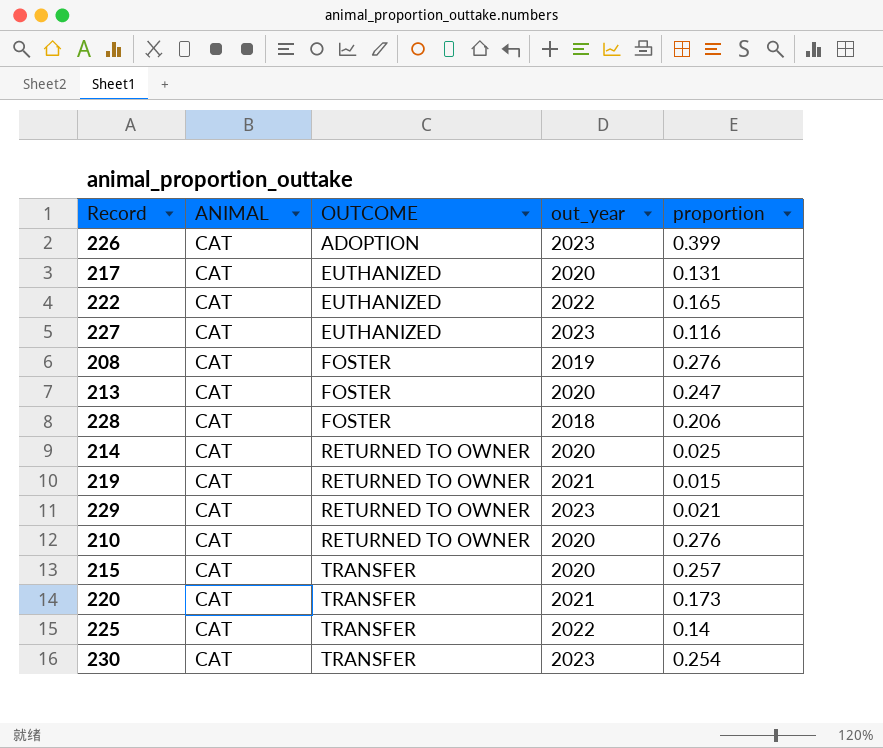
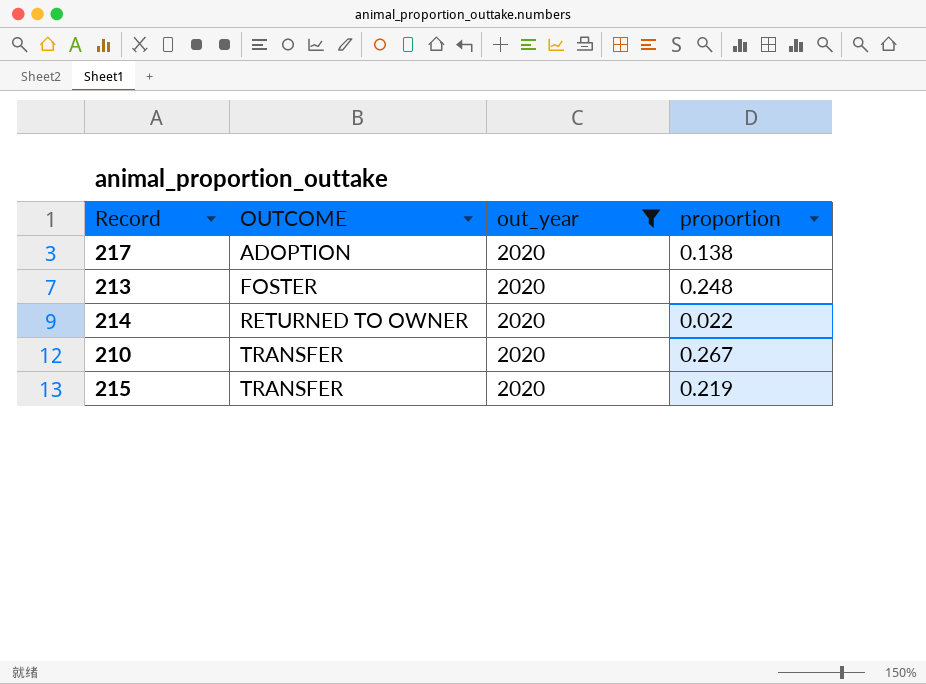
filter: none -> out_year = 2020
column ANIMAL | position: 2 -> none
217 | OUTCOME: EUTHANIZED -> ADOPTION
217 | proportion: 0.131 -> 0.138
213 | proportion: 0.247 -> 0.248
214 | proportion: 0.025 -> 0.022
210 | OUTCOME: RETURNED TO OWNER -> TRANSFER
210 | proportion: 0.276 -> 0.267
215 | proportion: 0.257 -> 0.219

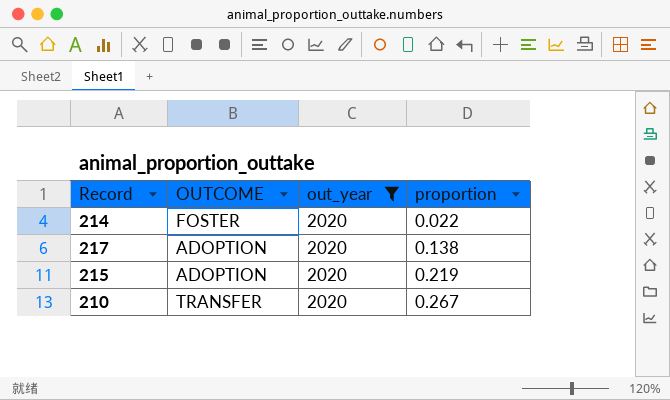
row order: OUTCOME ascending -> proportion ascending
row 213: FOSTER | 2020 | 0.248 -> none
214 | OUTCOME: RETURNED TO OWNER -> FOSTER
215 | OUTCOME: TRANSFER -> ADOPTION

